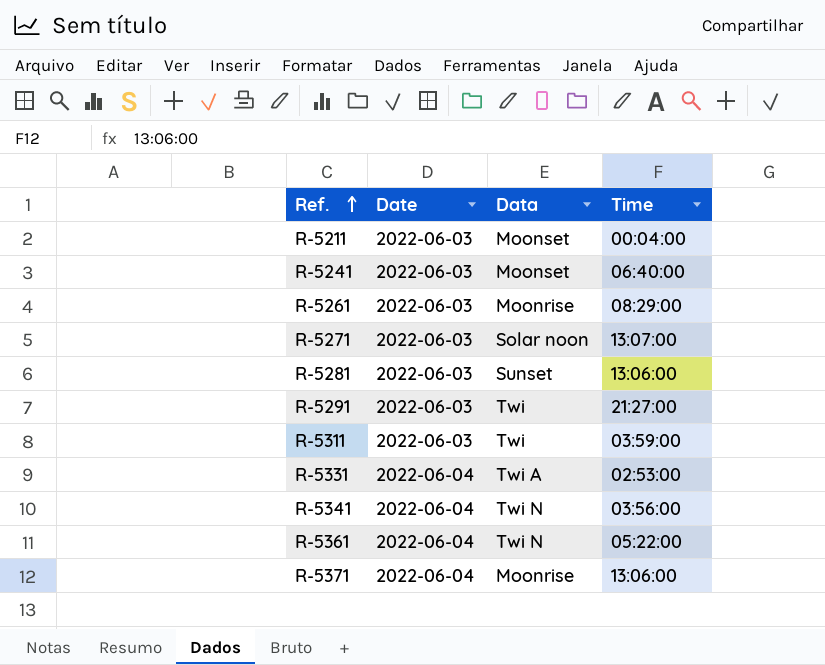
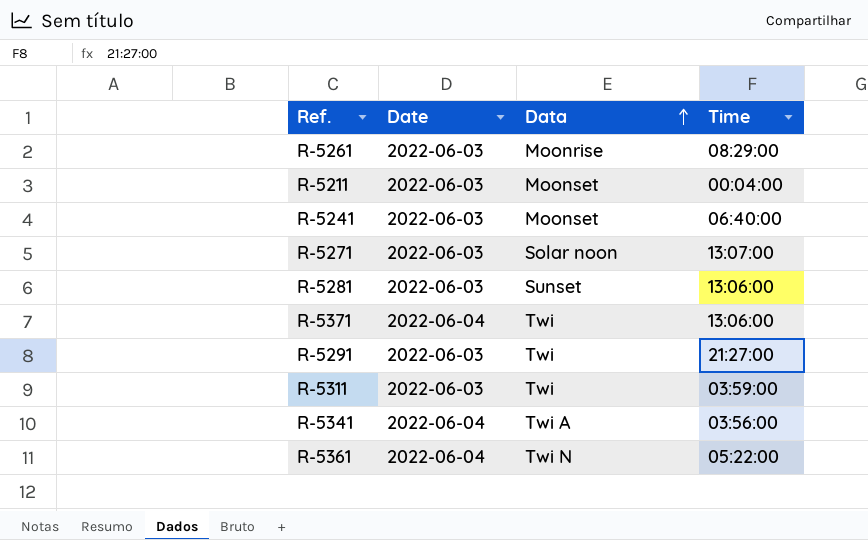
row order: Ref. ascending -> Data ascending
row R-5331: 2022-06-04 | Twi A | 02:53:00 -> none
R-5371 | Data: Moonrise -> Twi
R-5341 | Data: Twi N -> Twi A

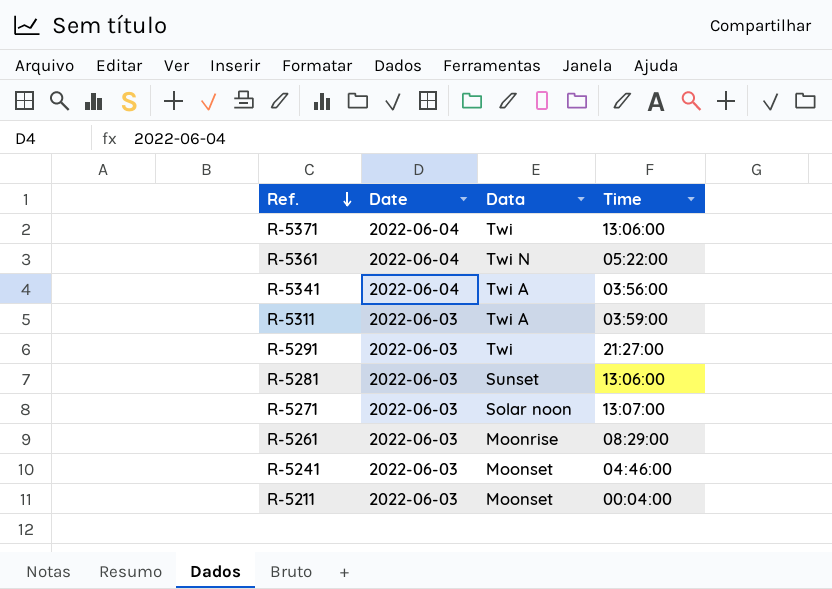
row order: Data ascending -> Ref. descending
R-5311 | Data: Twi -> Twi A
R-5241 | Time: 06:40:00 -> 04:46:00

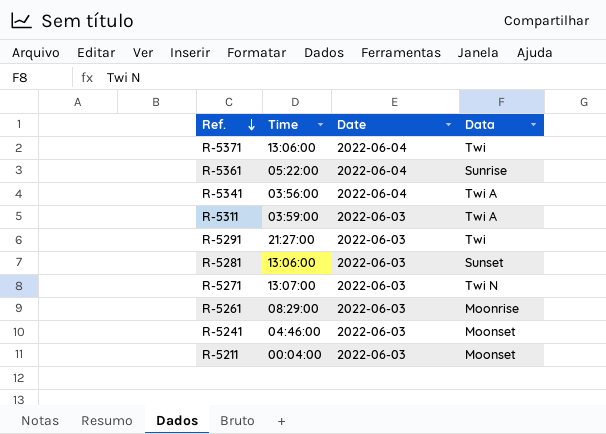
column Time | position: 4 -> 2
R-5361 | Data: Twi N -> Sunrise
R-5271 | Data: Solar noon -> Twi N

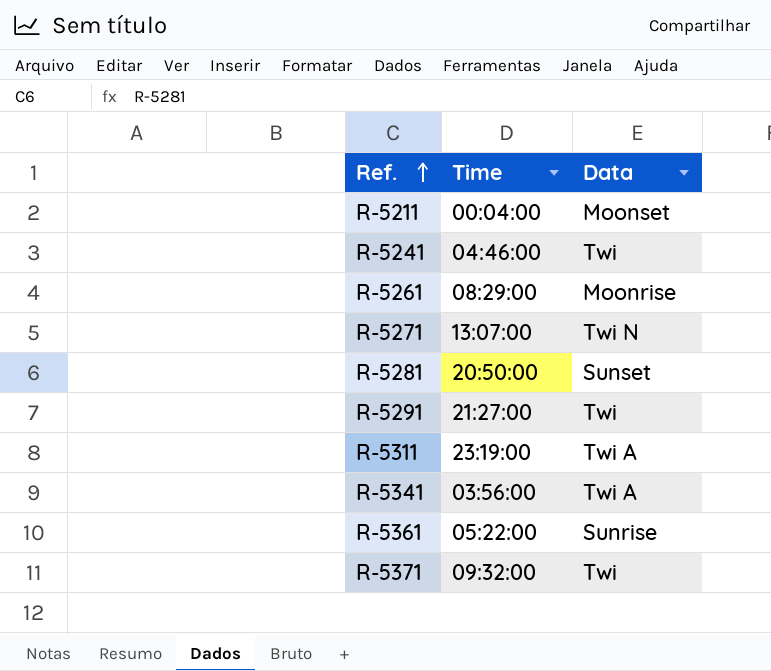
row order: Ref. descending -> Ref. ascending
column Date | position: 3 -> none
R-5241 | Data: Moonset -> Twi
R-5281 | Time: 13:06:00 -> 20:50:00
R-5311 | Time: 03:59:00 -> 23:19:00
R-5371 | Time: 13:06:00 -> 09:32:00

